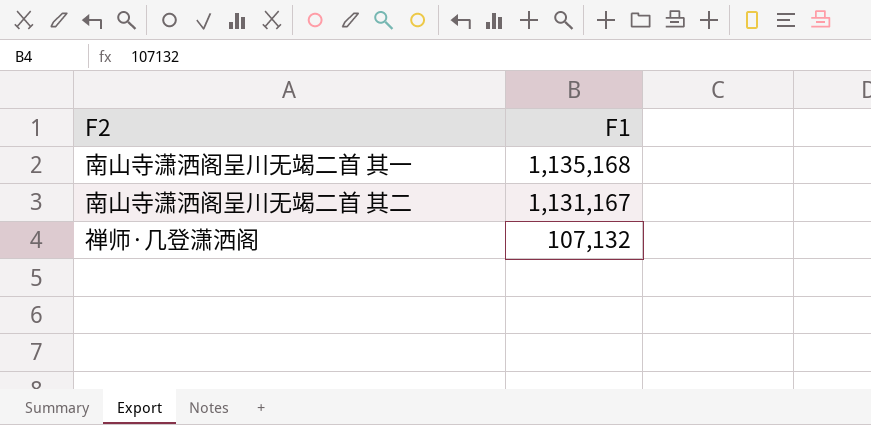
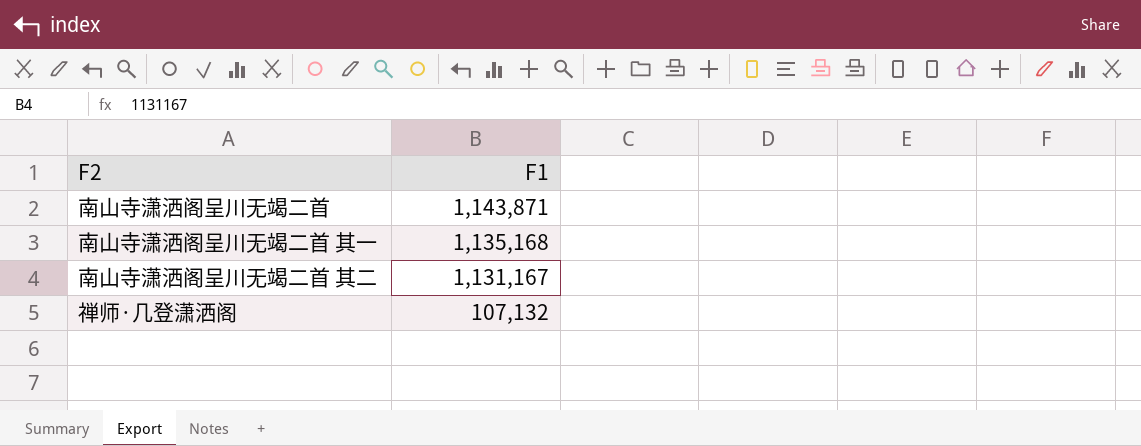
row 南山寺潇洒阁呈川无竭二首: none -> 1,143,871

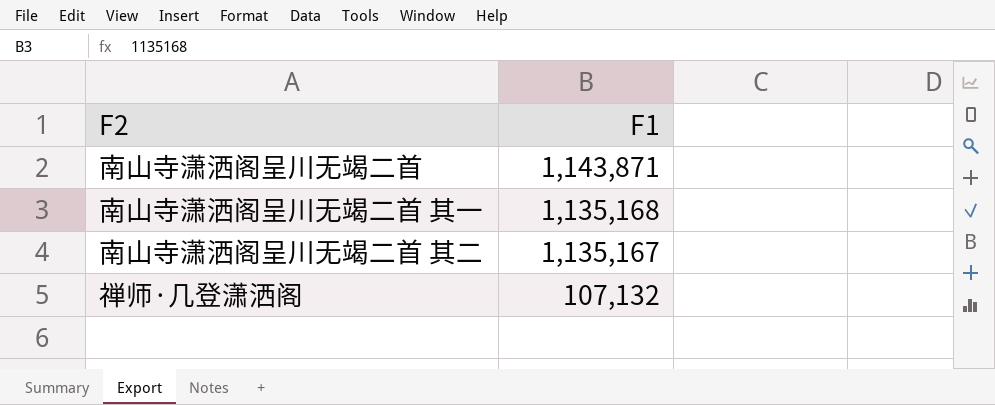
南山寺潇洒阁呈川无竭二首 其二 | F1: 1,131,167 -> 1,135,167

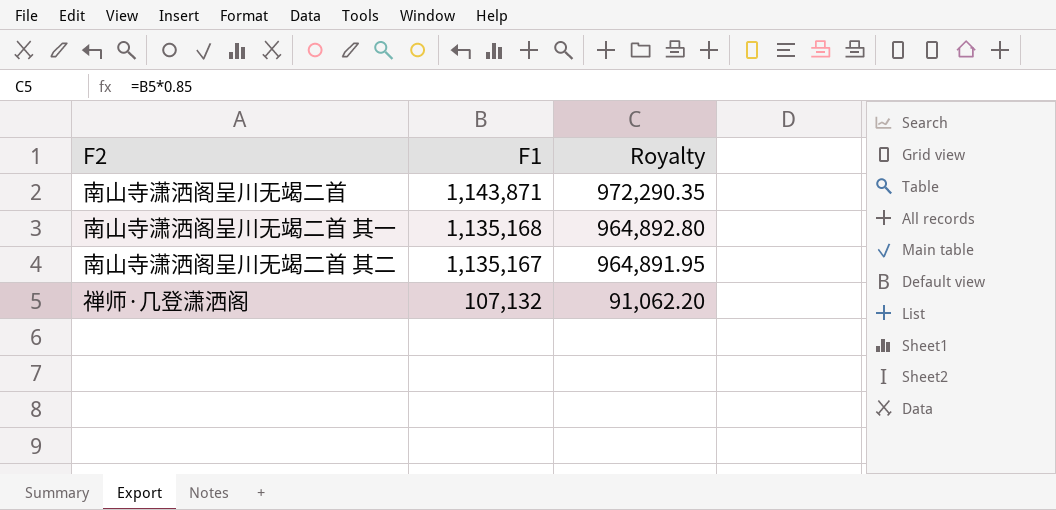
column Royalty | formula: none -> [F1] * 0.85

